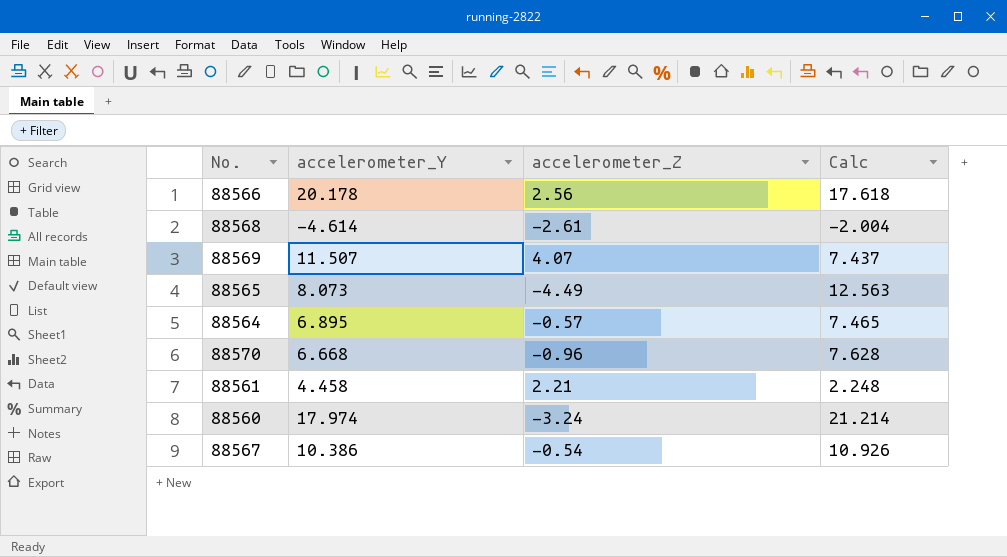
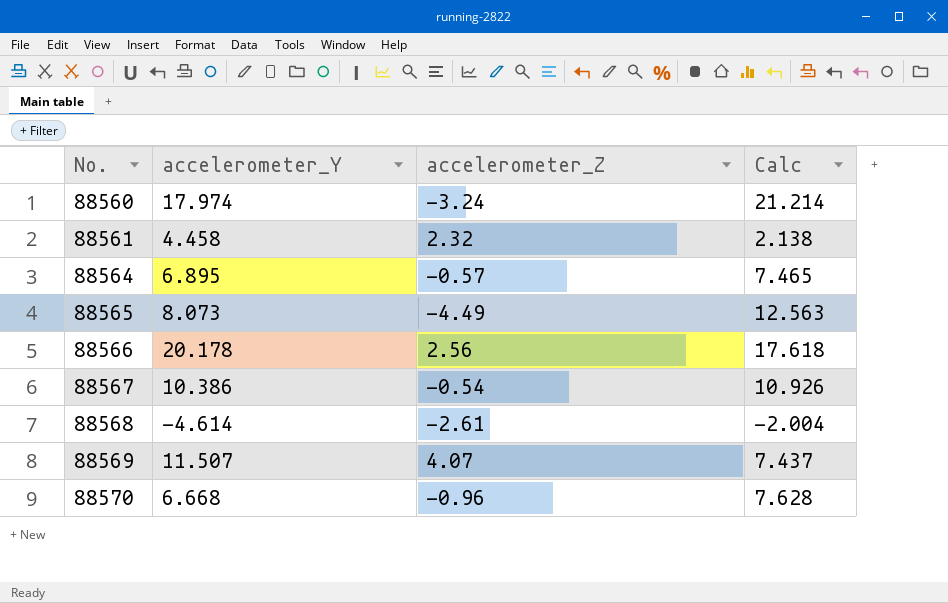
row order: none -> No. ascending
88561 | accelerometer_Z: 2.21 -> 2.32
88561 | Calc: 2.248 -> 2.138

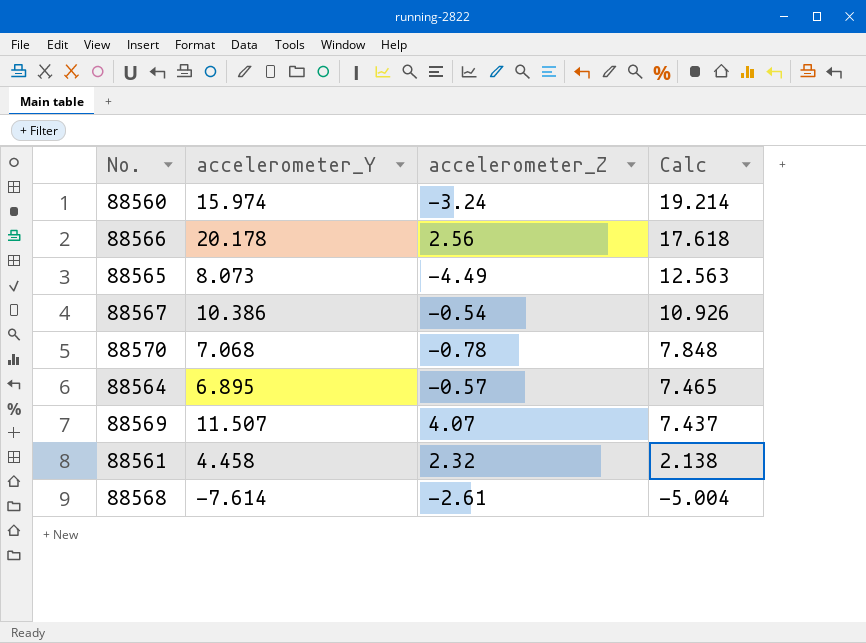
row order: No. ascending -> Calc descending
88560 | accelerometer_Y: 17.974 -> 15.974
88560 | Calc: 21.214 -> 19.214
88570 | accelerometer_Y: 6.668 -> 7.068
88570 | accelerometer_Z: -0.96 -> -0.78
88570 | Calc: 7.628 -> 7.848
88568 | accelerometer_Y: -4.614 -> -7.614
88568 | Calc: -2.004 -> -5.004

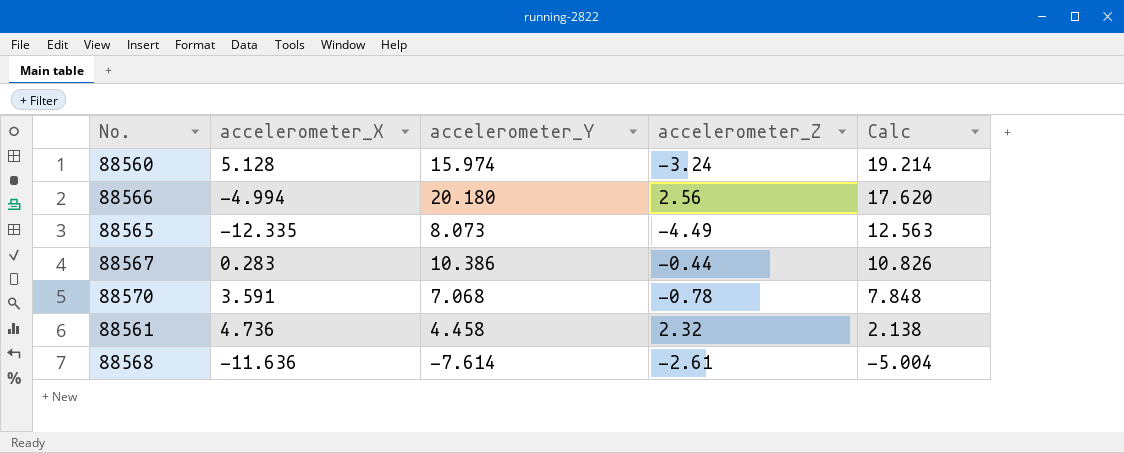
column accelerometer_X | position: none -> 2
row 88564: 6.895 | -0.57 | 7.465 -> none
row 88569: 11.507 | 4.07 | 7.437 -> none
88566 | accelerometer_Y: 20.178 -> 20.180
88566 | Calc: 17.618 -> 17.620
88567 | accelerometer_Z: -0.54 -> -0.44
88567 | Calc: 10.926 -> 10.826

